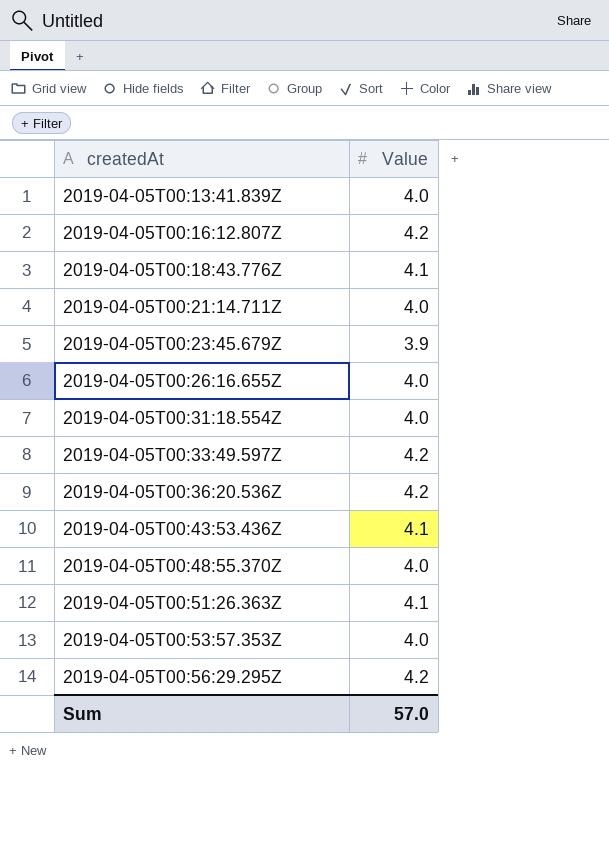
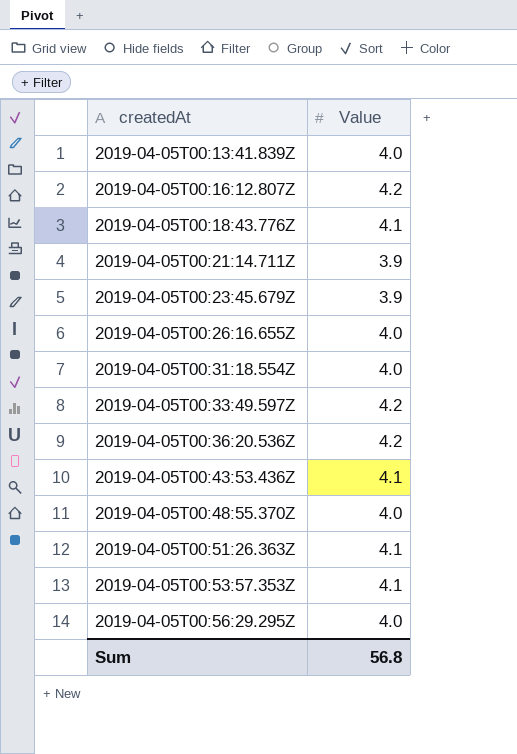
2019-04-05T00:21:14.711Z | Value: 4.0 -> 3.9
2019-04-05T00:53:57.353Z | Value: 4.0 -> 4.1
2019-04-05T00:56:29.295Z | Value: 4.2 -> 4.0
Sum | Value: 57.0 -> 56.8

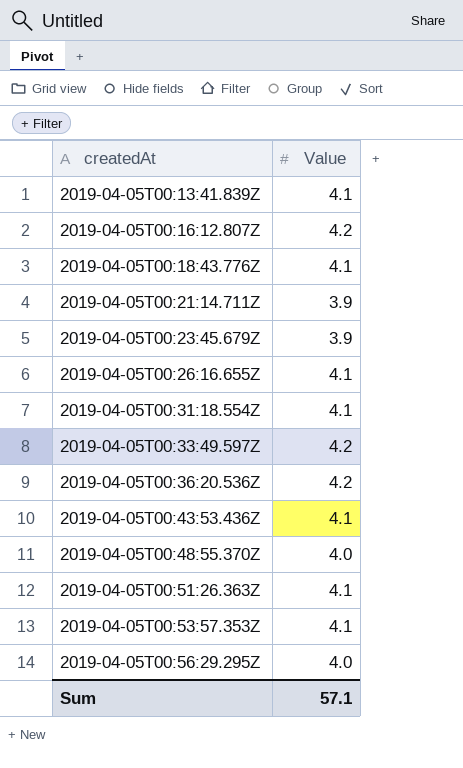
2019-04-05T00:13:41.839Z | Value: 4.0 -> 4.1
2019-04-05T00:26:16.655Z | Value: 4.0 -> 4.1
2019-04-05T00:31:18.554Z | Value: 4.0 -> 4.1
Sum | Value: 56.8 -> 57.1

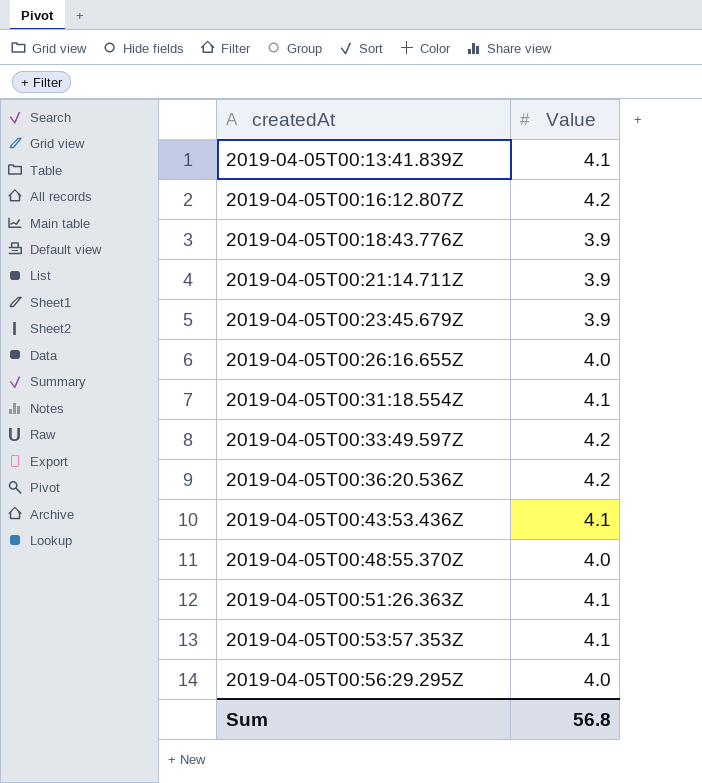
2019-04-05T00:18:43.776Z | Value: 4.1 -> 3.9
2019-04-05T00:26:16.655Z | Value: 4.1 -> 4.0
Sum | Value: 57.1 -> 56.8

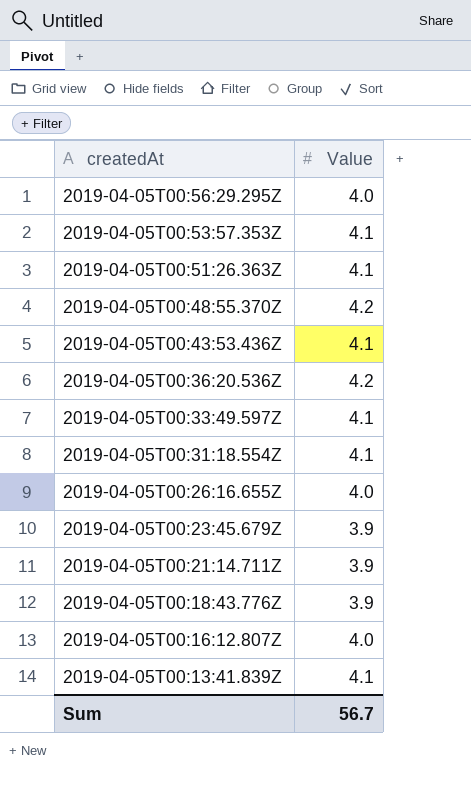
row order: createdAt ascending -> createdAt descending
2019-04-05T00:48:55.370Z | Value: 4.0 -> 4.2
2019-04-05T00:33:49.597Z | Value: 4.2 -> 4.1
2019-04-05T00:16:12.807Z | Value: 4.2 -> 4.0
Sum | Value: 56.8 -> 56.7

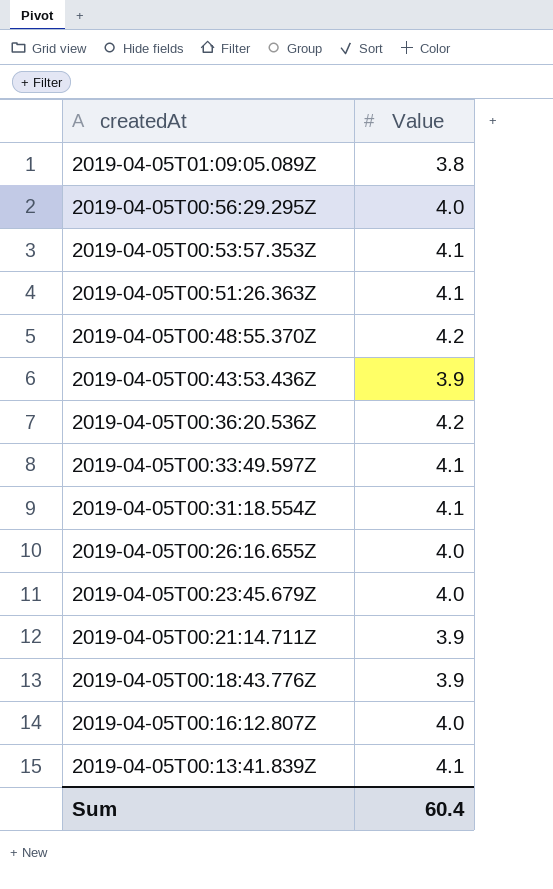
row 2019-04-05T01:09:05.089Z: none -> 3.8
2019-04-05T00:43:53.436Z | Value: 4.1 -> 3.9
2019-04-05T00:23:45.679Z | Value: 3.9 -> 4.0
Sum | Value: 56.7 -> 60.4

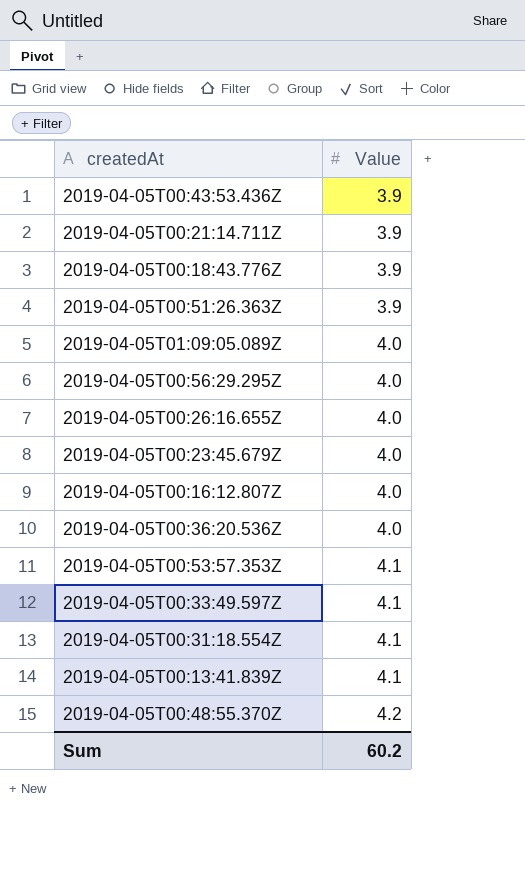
row order: createdAt descending -> Value ascending
2019-04-05T00:51:26.363Z | Value: 4.1 -> 3.9
2019-04-05T01:09:05.089Z | Value: 3.8 -> 4.0
2019-04-05T00:36:20.536Z | Value: 4.2 -> 4.0
Sum | Value: 60.4 -> 60.2

